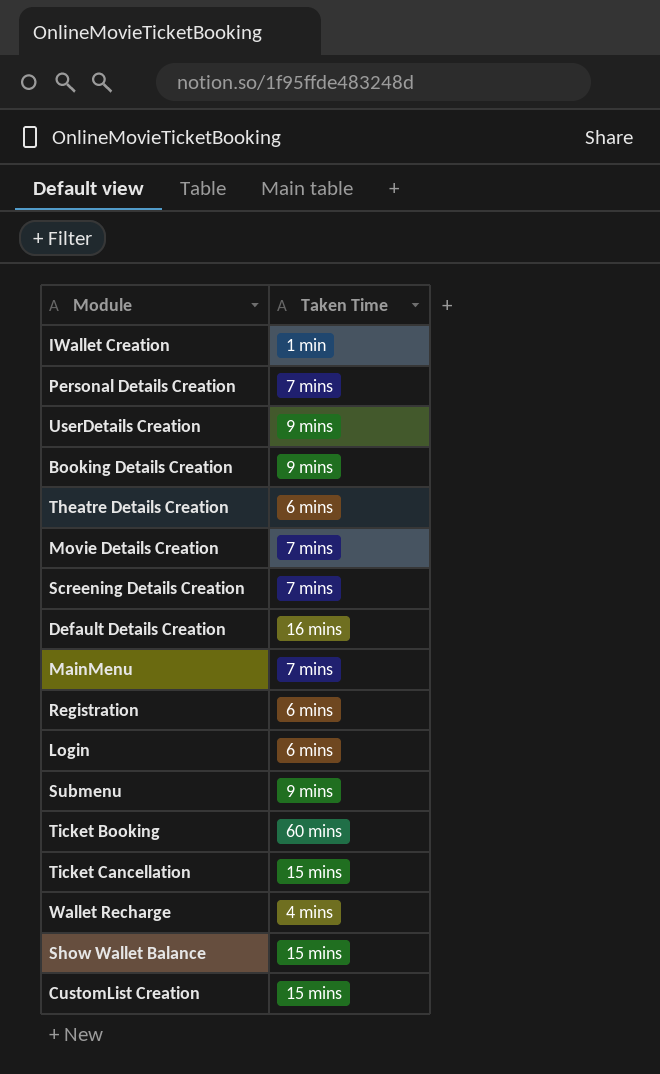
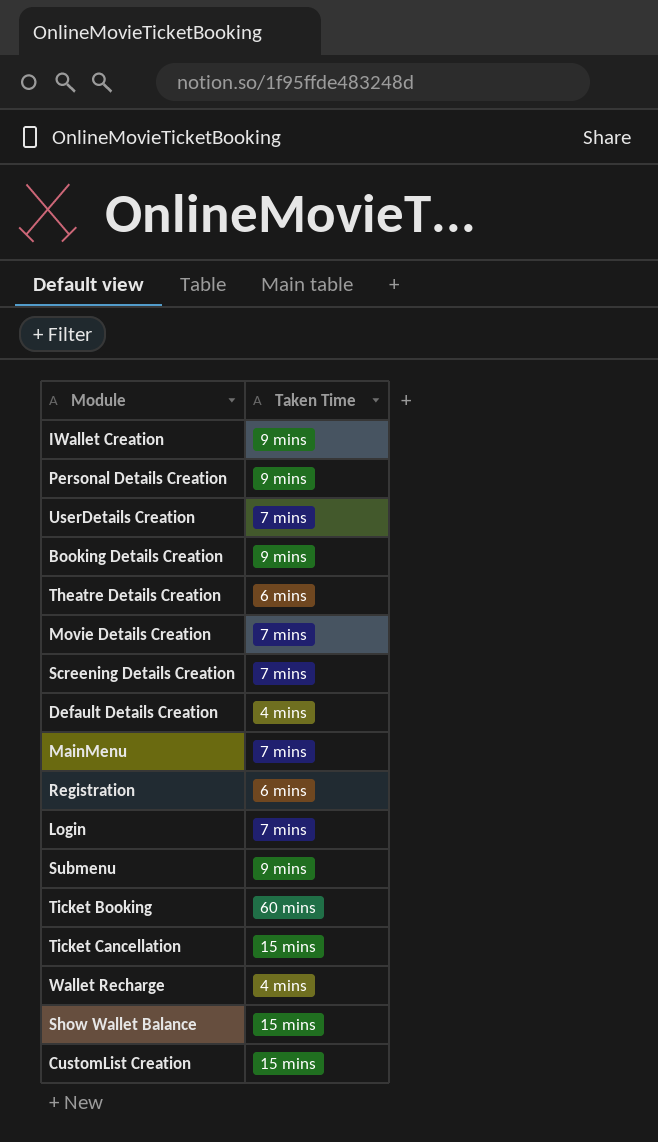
IWallet Creation | Taken Time: 1 min -> 9 mins
Personal Details Creation | Taken Time: 7 mins -> 9 mins
UserDetails Creation | Taken Time: 9 mins -> 7 mins
Default Details Creation | Taken Time: 16 mins -> 4 mins
Login | Taken Time: 6 mins -> 7 mins

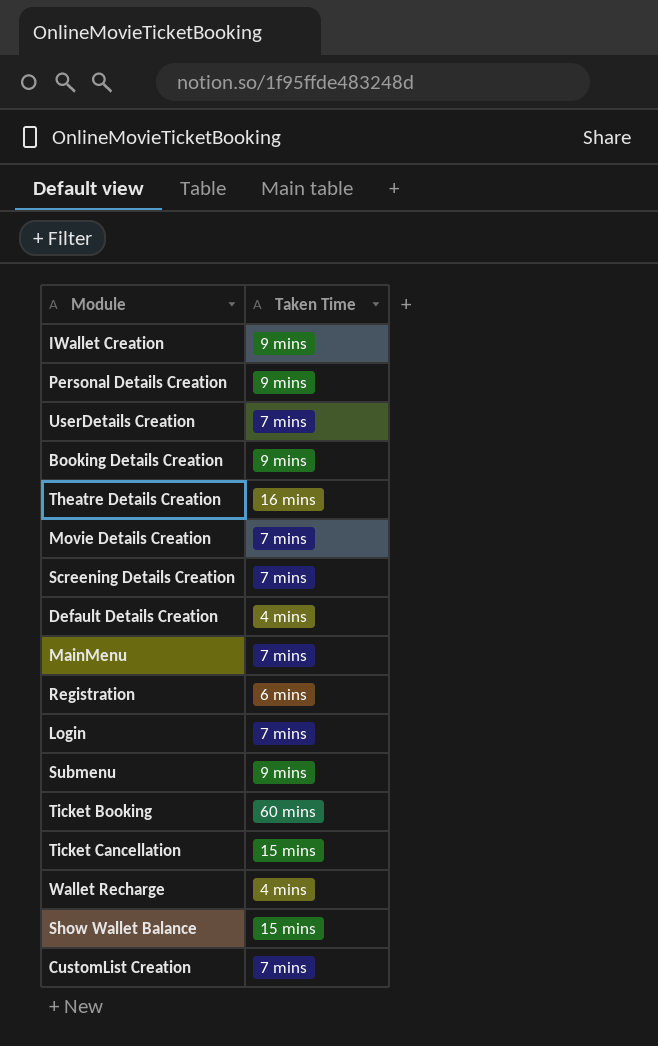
Theatre Details Creation | Taken Time: 6 mins -> 16 mins
CustomList Creation | Taken Time: 15 mins -> 7 mins

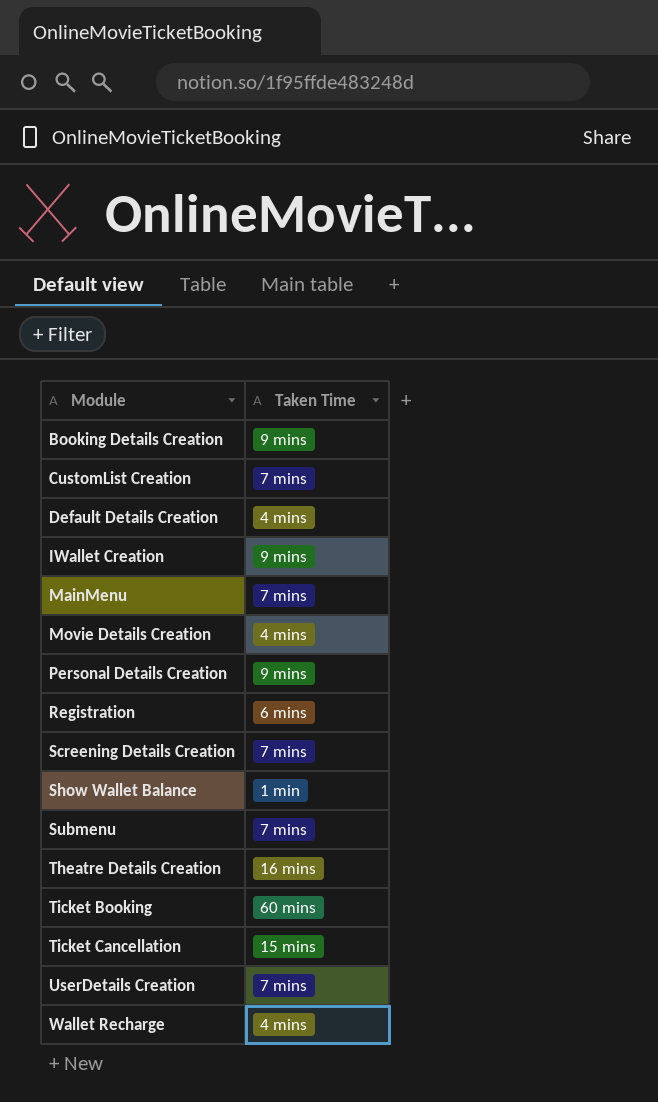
row order: none -> Module ascending
row Login: 7 mins -> none
Movie Details Creation | Taken Time: 7 mins -> 4 mins
Show Wallet Balance | Taken Time: 15 mins -> 1 min
Submenu | Taken Time: 9 mins -> 7 mins

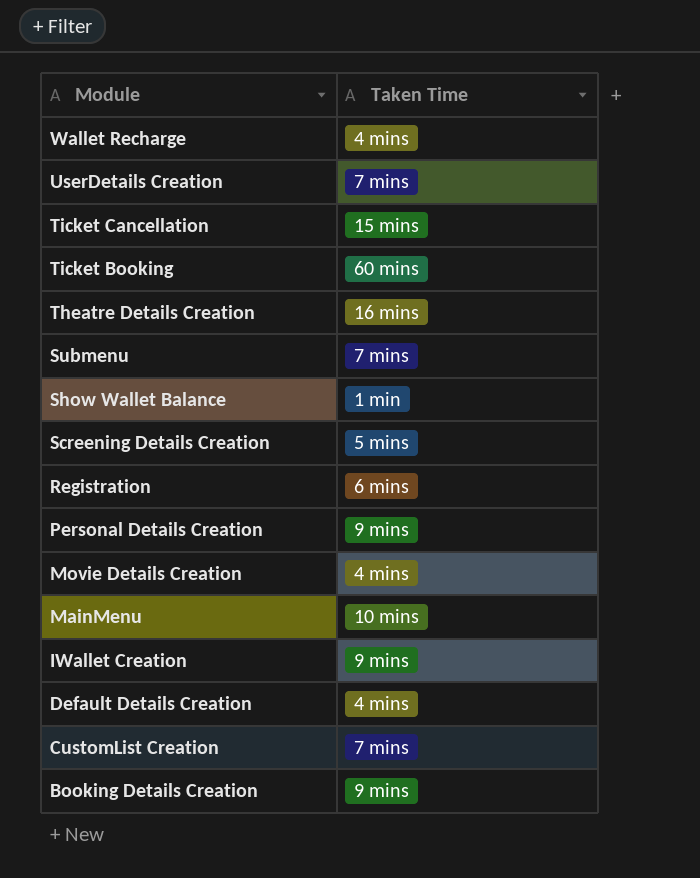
row order: Module ascending -> Module descending
Screening Details Creation | Taken Time: 7 mins -> 5 mins
MainMenu | Taken Time: 7 mins -> 10 mins

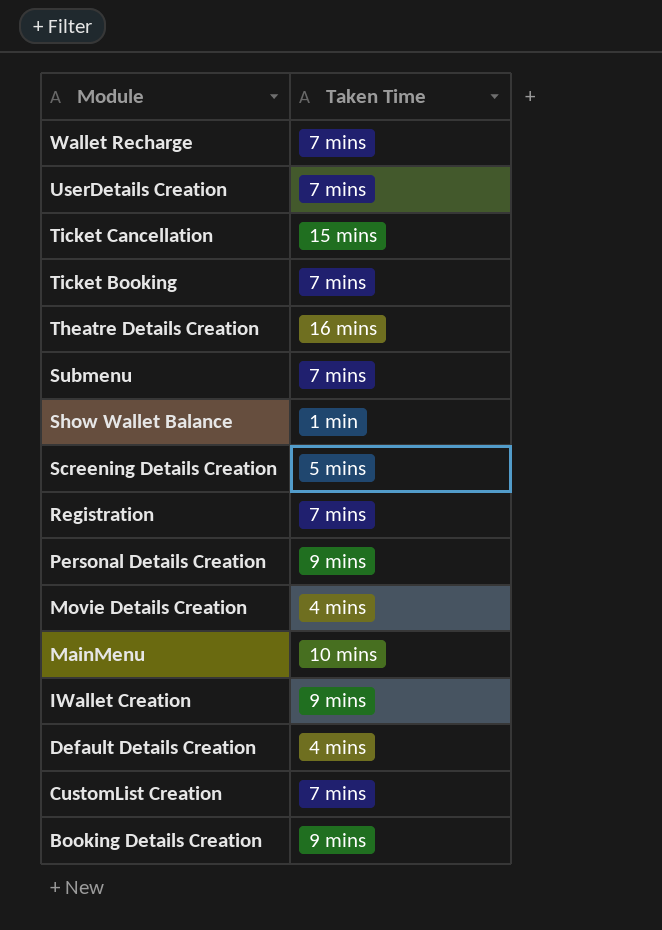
Wallet Recharge | Taken Time: 4 mins -> 7 mins
Ticket Booking | Taken Time: 60 mins -> 7 mins
Registration | Taken Time: 6 mins -> 7 mins

